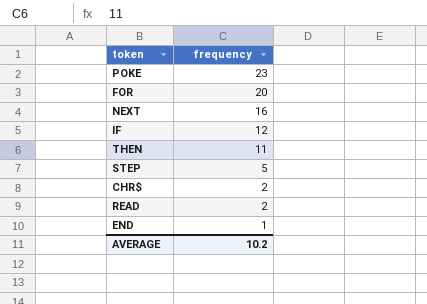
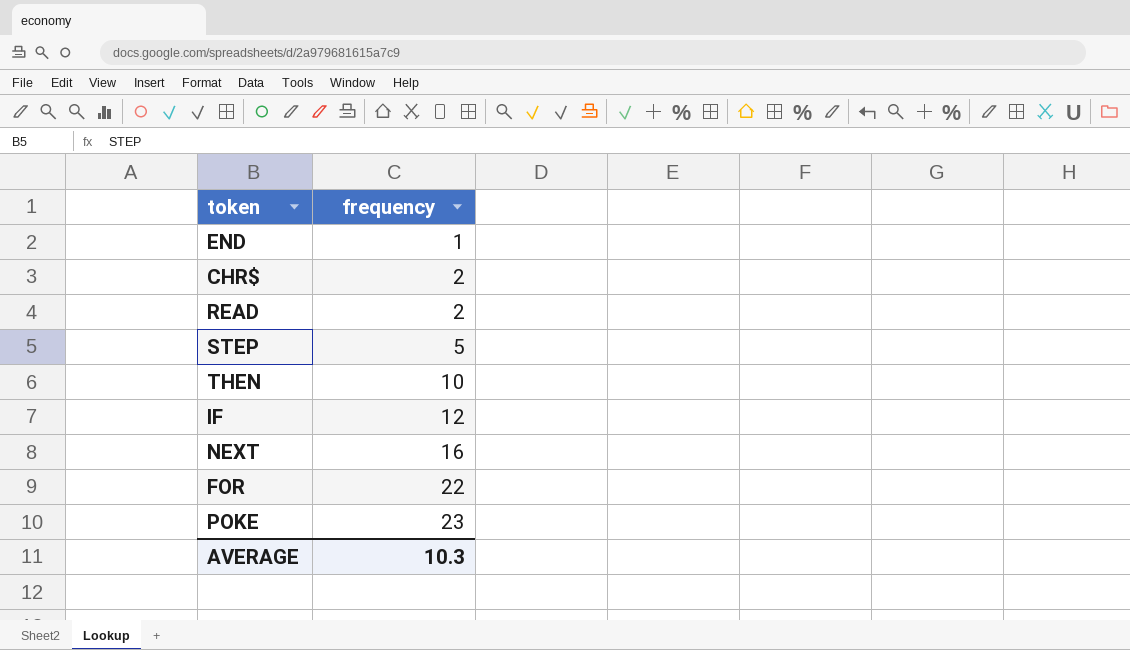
row order: frequency descending -> frequency ascending
THEN | frequency: 11 -> 10
FOR | frequency: 20 -> 22
AVERAGE | frequency: 10.2 -> 10.3

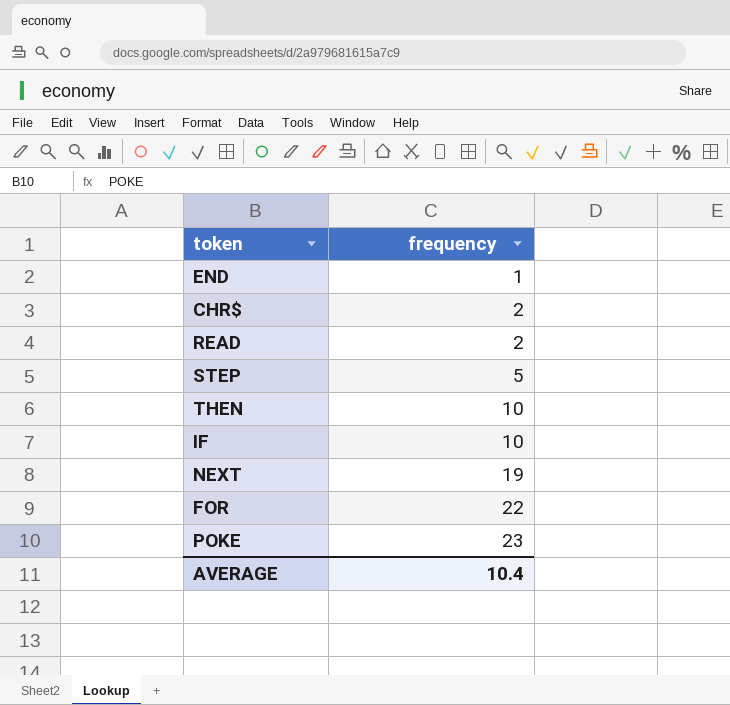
IF | frequency: 12 -> 10
NEXT | frequency: 16 -> 19
AVERAGE | frequency: 10.3 -> 10.4

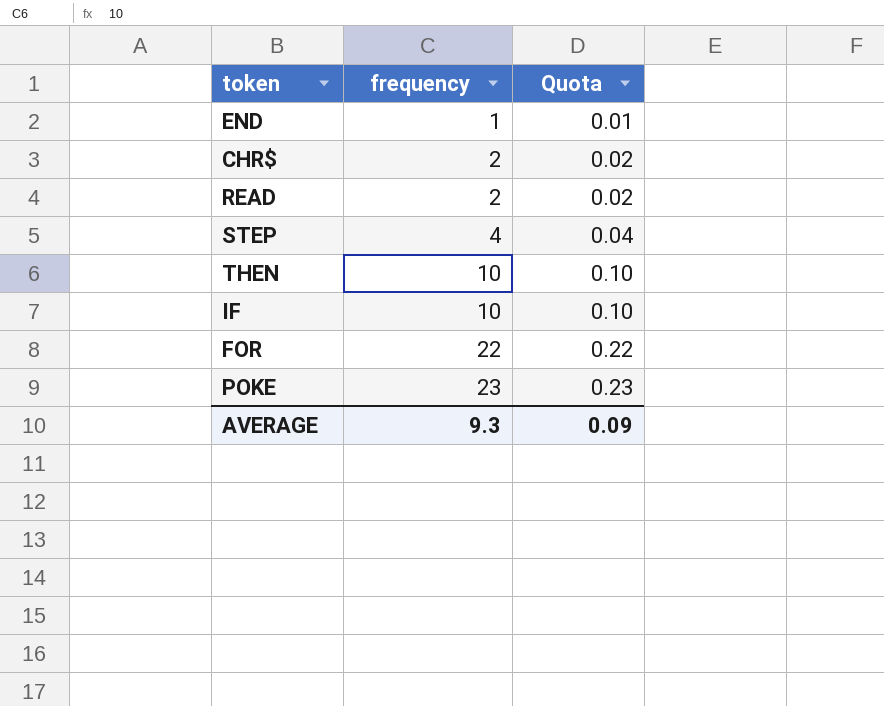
column Quota | formula: none -> [frequency] * 0.01
row NEXT: 19 -> none
STEP | frequency: 5 -> 4
AVERAGE | frequency: 10.4 -> 9.3

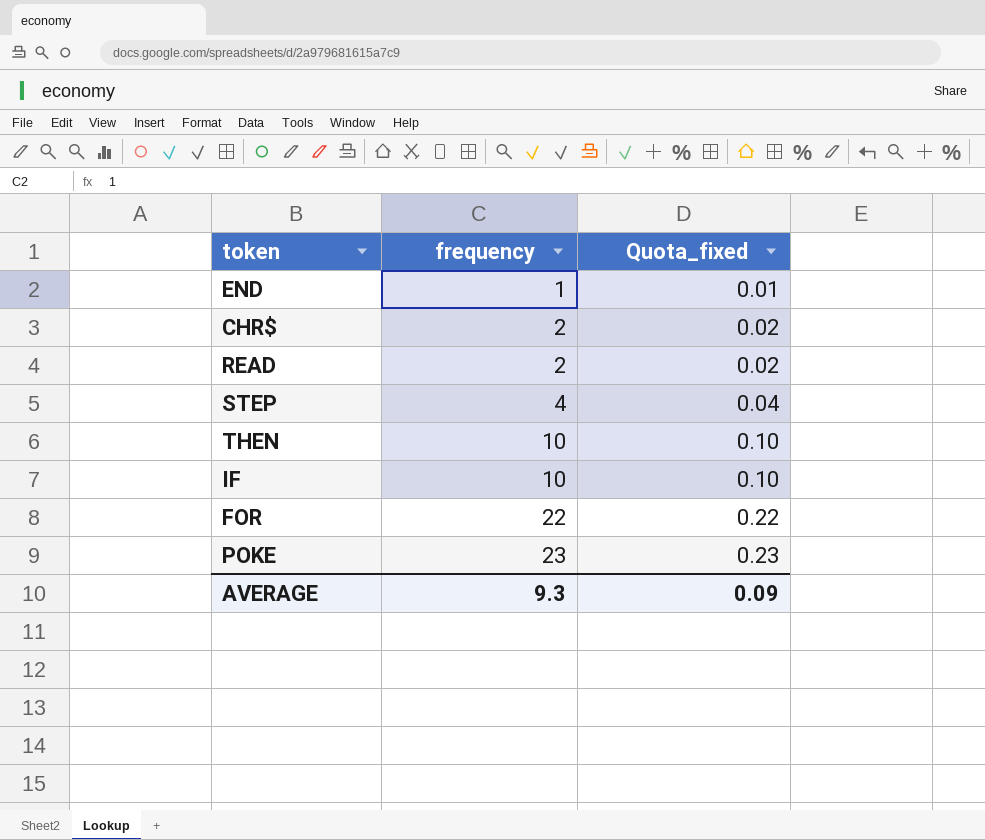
column name: Quota -> Quota_fixed

